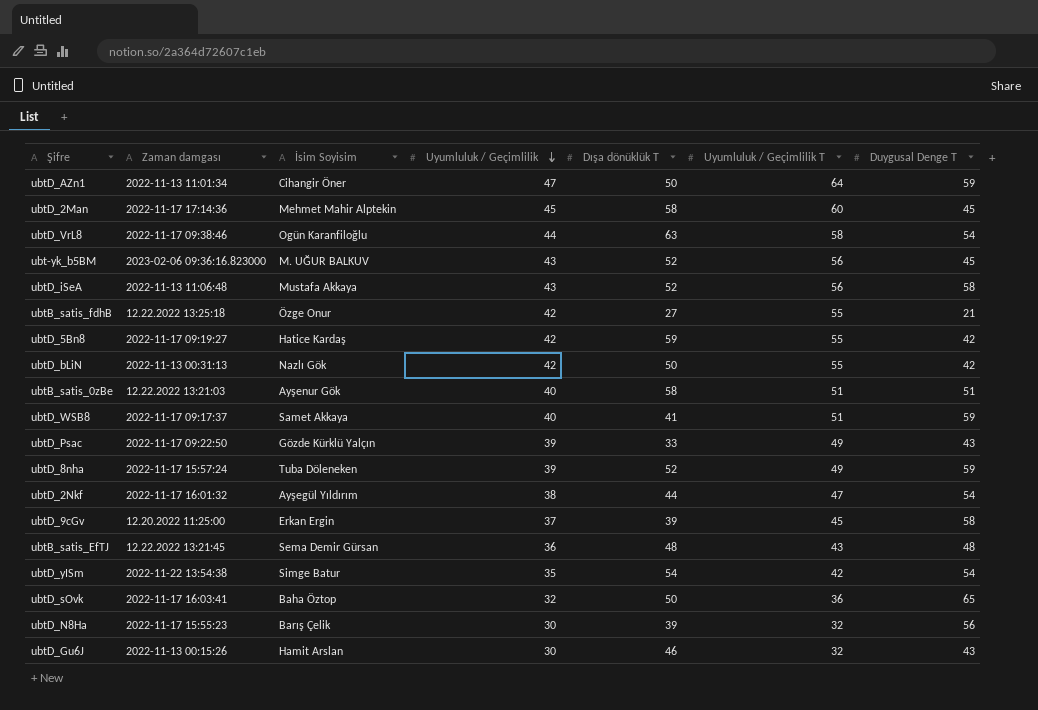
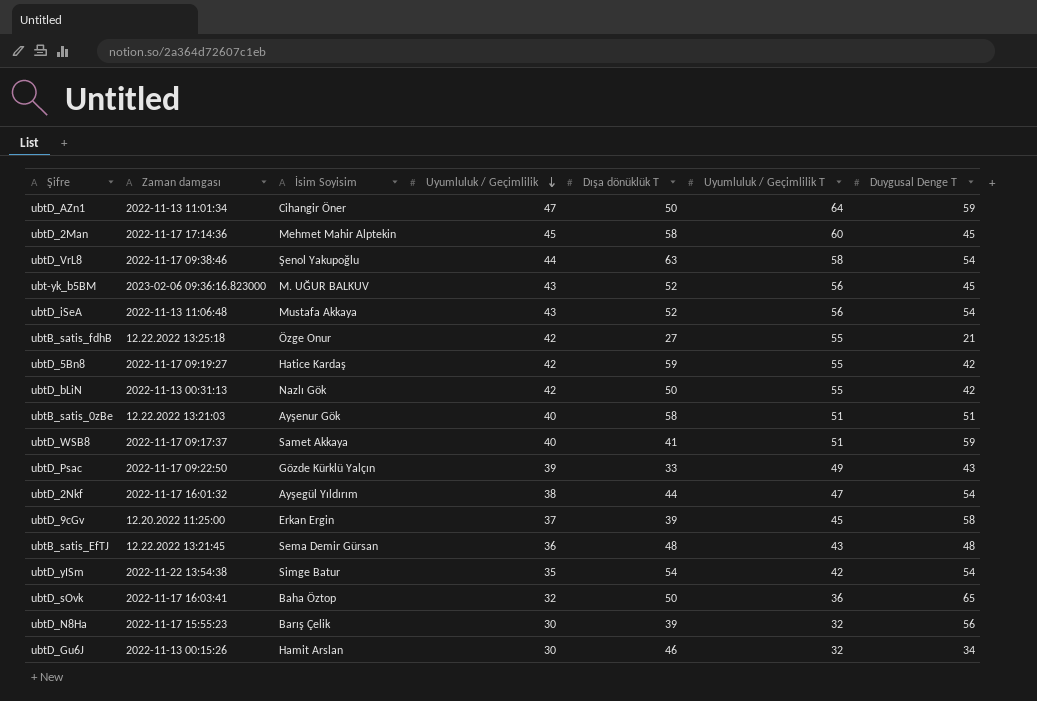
row ubtD_8nha: 2022-11-17 15:57:24 | Tuba Döleneken | 39 | 52 | 49 | 59 -> none
ubtD_VrL8 | İsim Soyisim: Ogün Karanfiloğlu -> Şenol Yakupoğlu
ubtD_iSeA | Duygusal Denge T: 58 -> 54
ubtD_Gu6J | Duygusal Denge T: 43 -> 34

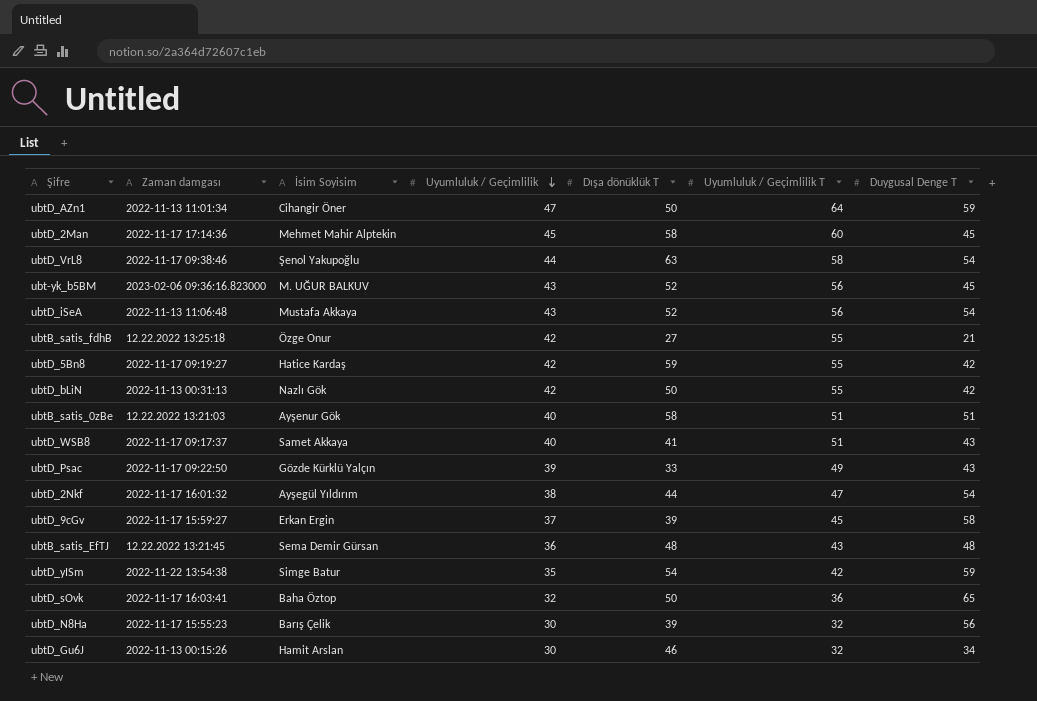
ubtD_WSB8 | Duygusal Denge T: 59 -> 43
ubtD_9cGv | Zaman damgası: 12.20.2022 11:25:00 -> 2022-11-17 15:59:27
ubtD_yISm | Duygusal Denge T: 54 -> 59

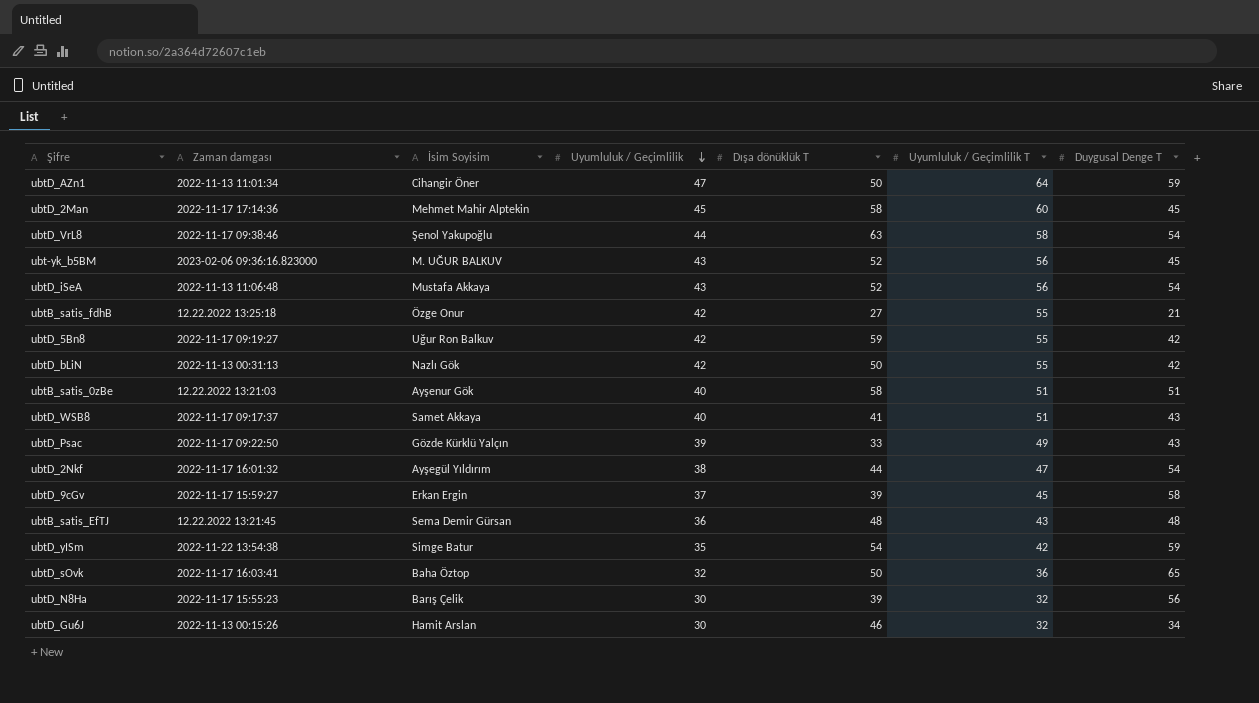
ubtD_5Bn8 | İsim Soyisim: Hatice Kardaş -> Uğur Ron Balkuv

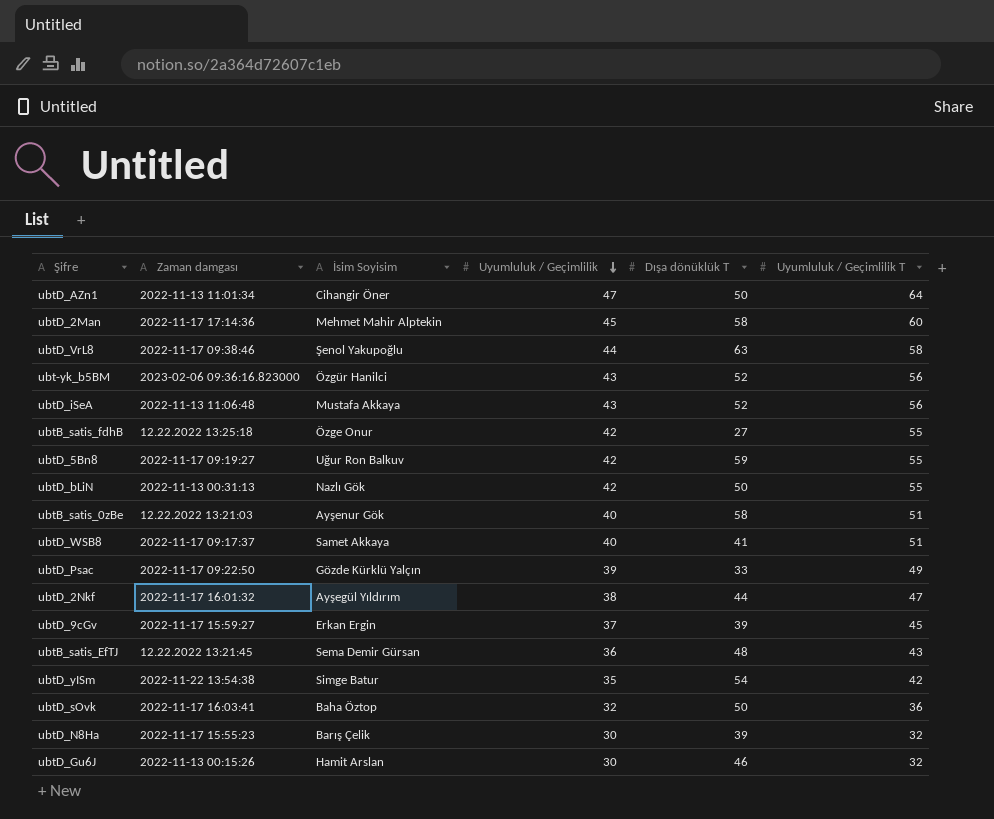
column Duygusal Denge T | position: 7 -> none
ubt-yk_b5BM | İsim Soyisim: M. UĞUR BALKUV -> Özgür Hanilci

